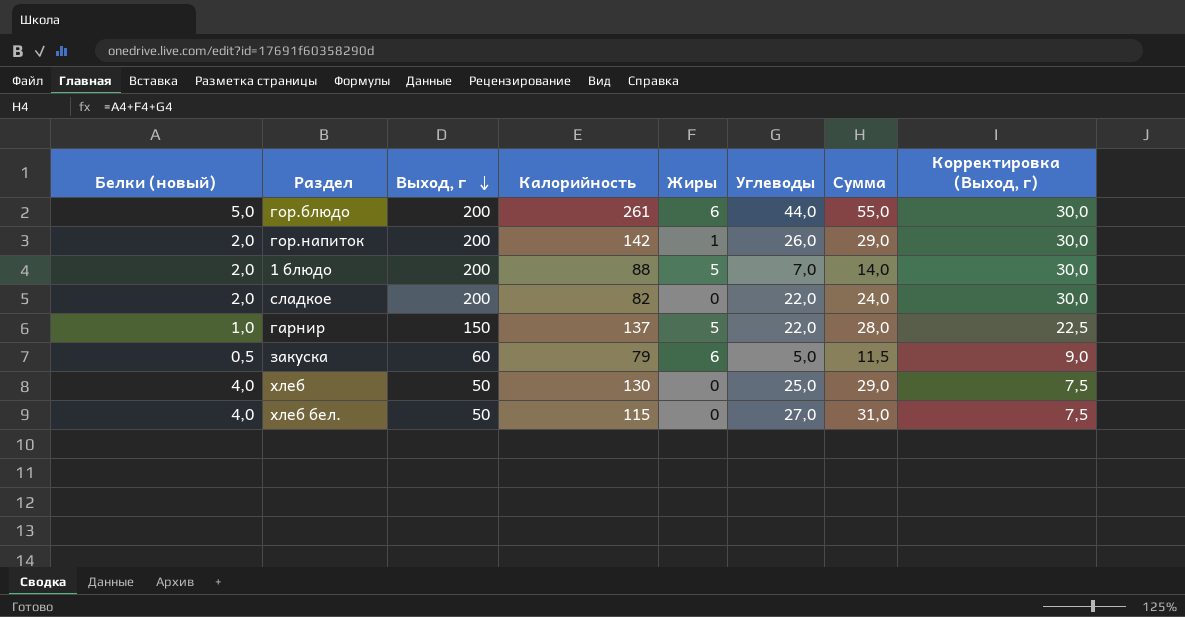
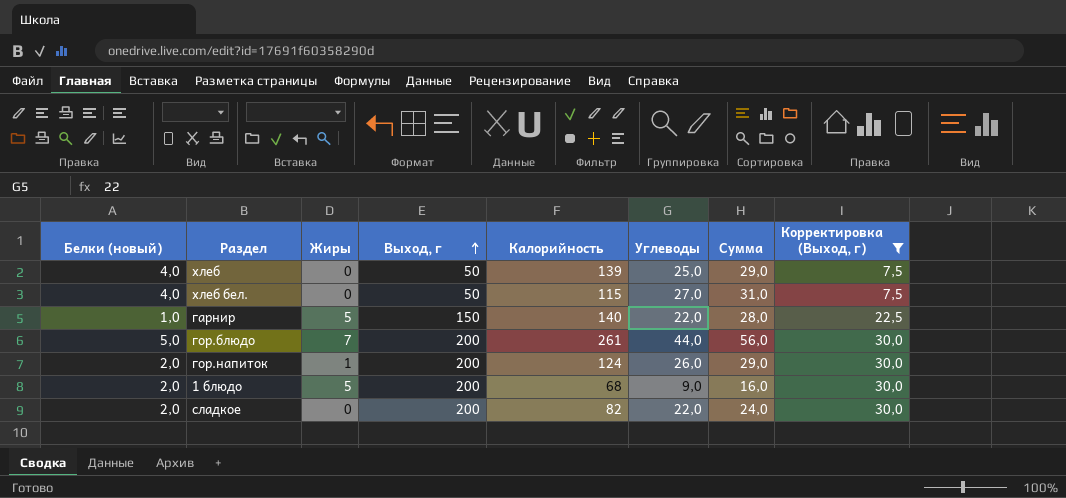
filter: none -> Корректировка (Выход, г) != 9,0
row order: Выход, г descending -> Выход, г ascending
column Жиры | position: 5 -> 3
хлеб | Калорийность: 130 -> 139
гарнир | Калорийность: 137 -> 140
гор.блюдо | Жиры: 6 -> 7
гор.блюдо | Сумма: 55,0 -> 56,0
гор.напиток | Калорийность: 142 -> 124
1 блюдо | Калорийность: 88 -> 68
1 блюдо | Углеводы: 7,0 -> 9,0
1 блюдо | Сумма: 14,0 -> 16,0

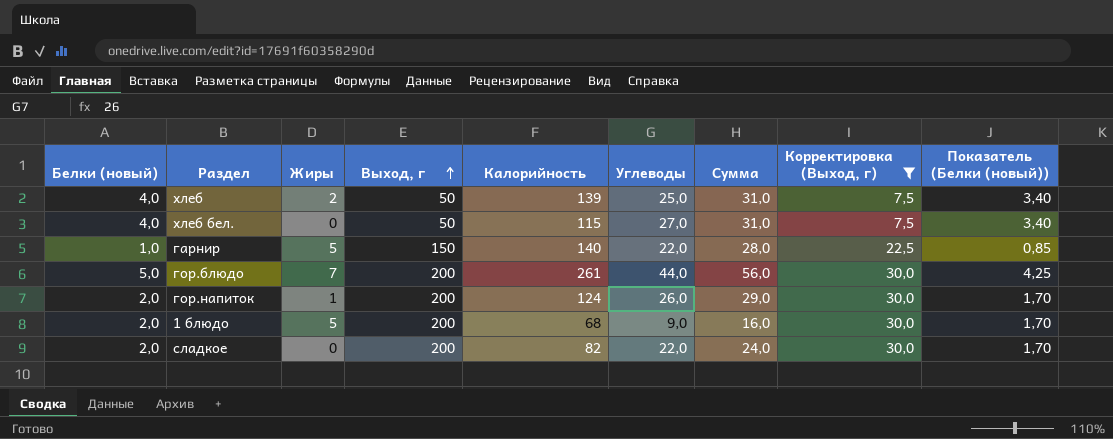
column Показатель (Белки (новый)) | formula: none -> [Белки (новый)] * 0,85
хлеб | Жиры: 0 -> 2
хлеб | Сумма: 29,0 -> 31,0

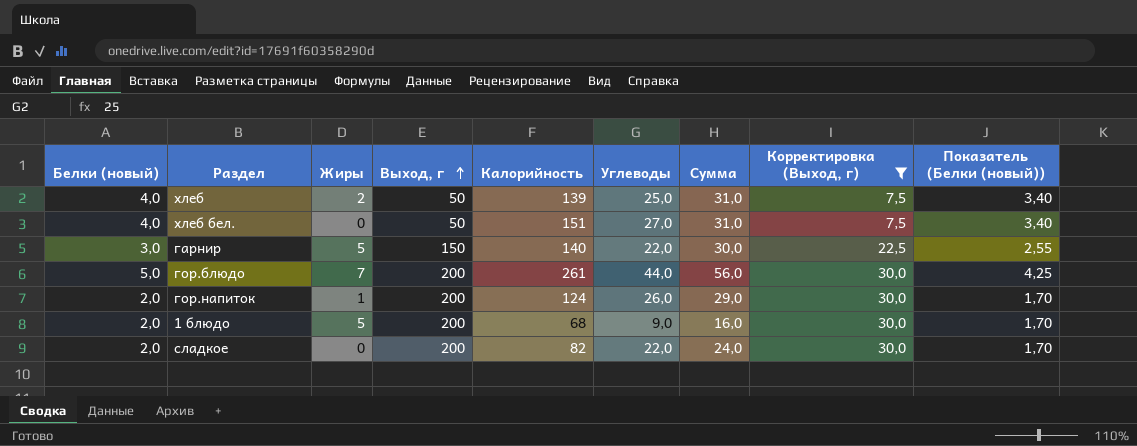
хлеб бел. | Калорийность: 115 -> 151
гарнир | Белки (новый): 1,0 -> 3,0
гарнир | Сумма: 28,0 -> 30,0
гарнир | Показатель (Белки (новый)): 0,85 -> 2,55

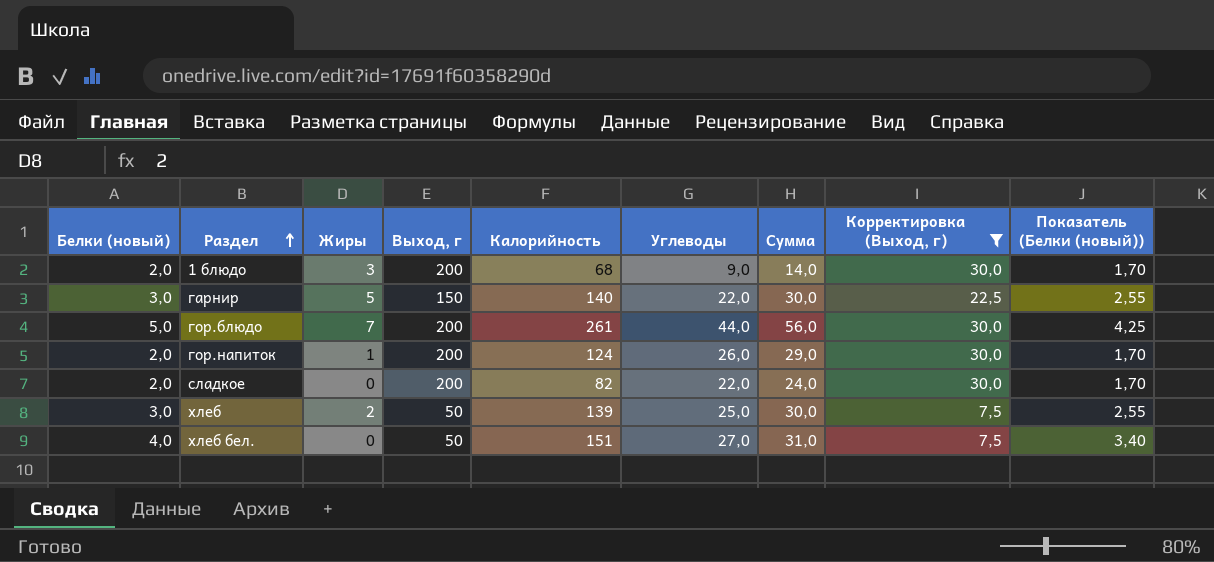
row order: Выход, г ascending -> Раздел ascending
1 блюдо | Жиры: 5 -> 3
1 блюдо | Сумма: 16,0 -> 14,0
хлеб | Белки (новый): 4,0 -> 3,0
хлеб | Сумма: 31,0 -> 30,0
хлеб | Показатель (Белки (новый)): 3,40 -> 2,55

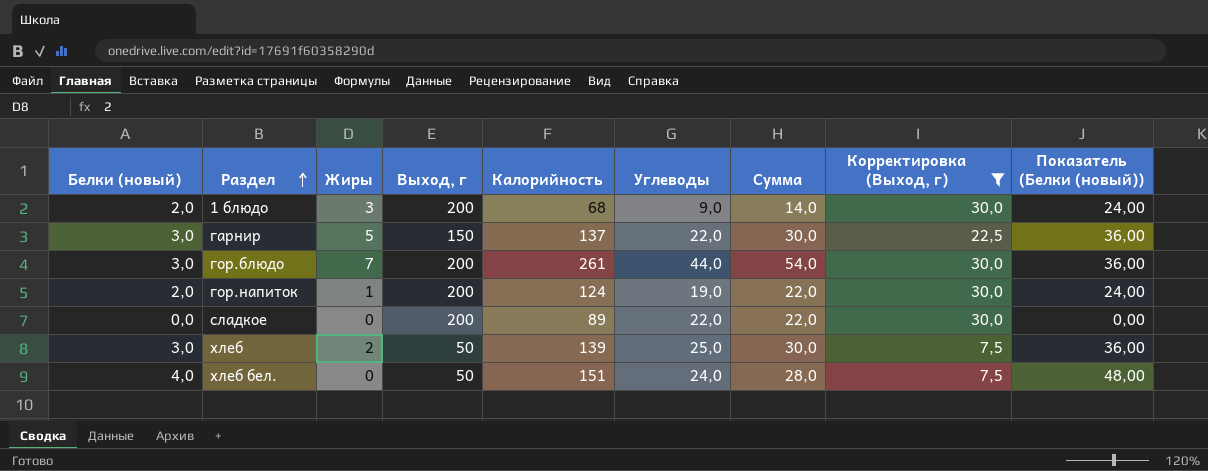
column Показатель (Белки (новый)) | formula: [Белки (новый)] * 0,85 -> [Белки (новый)] * 12
гарнир | Калорийность: 140 -> 137
гор.блюдо | Белки (новый): 5,0 -> 3,0
гор.блюдо | Сумма: 56,0 -> 54,0
гор.напиток | Углеводы: 26,0 -> 19,0
гор.напиток | Сумма: 29,0 -> 22,0
сладкое | Белки (новый): 2,0 -> 0,0
сладкое | Калорийность: 82 -> 89
сладкое | Сумма: 24,0 -> 22,0
хлеб бел. | Углеводы: 27,0 -> 24,0
хлеб бел. | Сумма: 31,0 -> 28,0

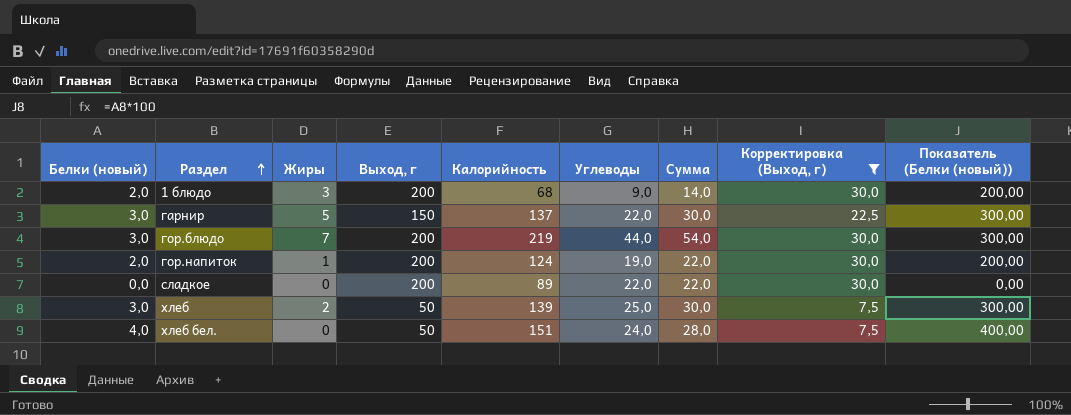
column Показатель (Белки (новый)) | formula: [Белки (новый)] * 12 -> [Белки (новый)] * 100
гор.блюдо | Калорийность: 261 -> 219

